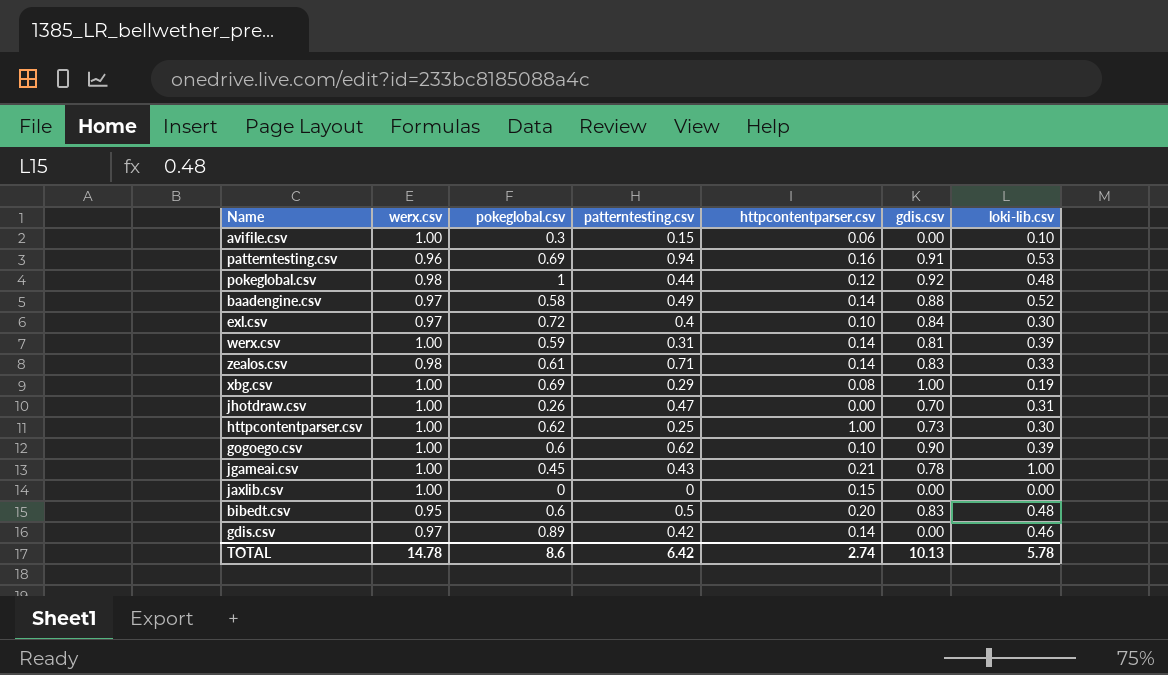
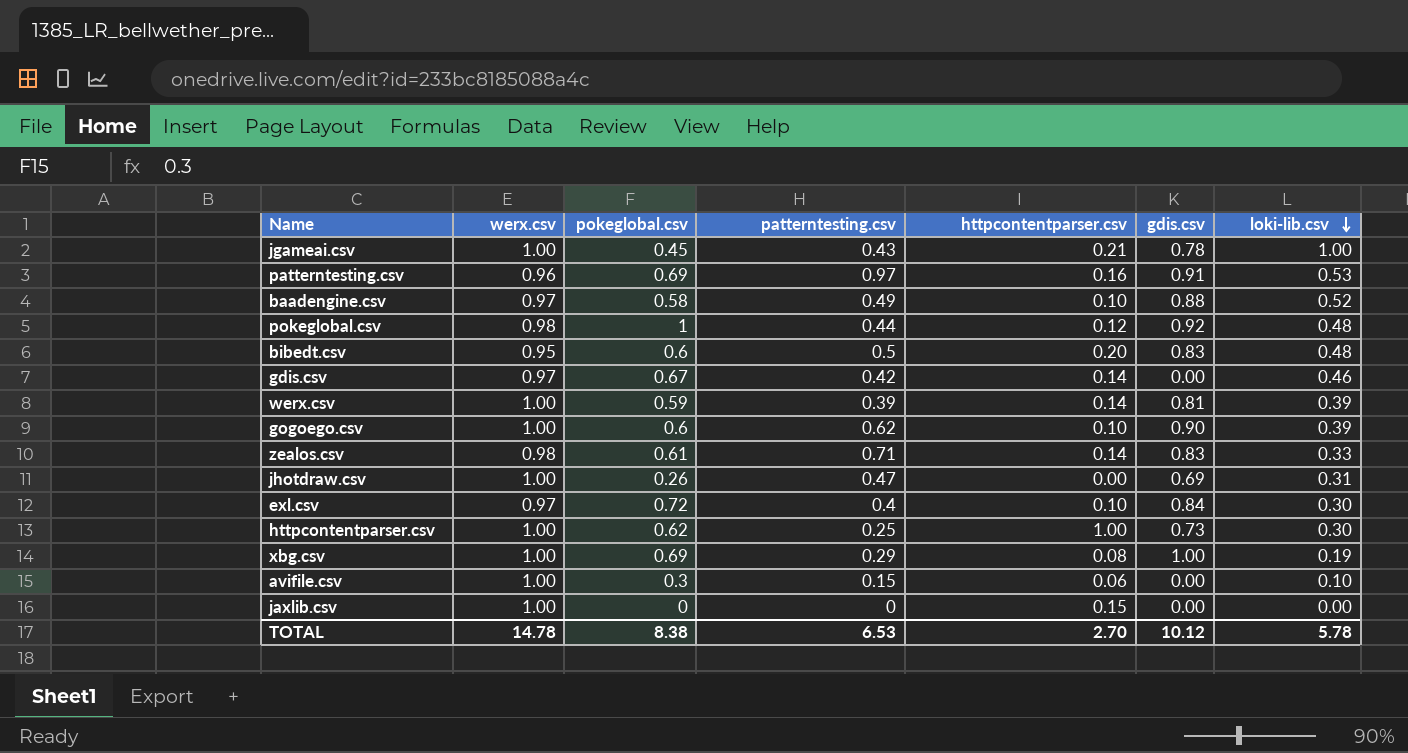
row order: none -> loki-lib.csv descending
patterntesting.csv | patterntesting.csv: 0.94 -> 0.97
baadengine.csv | httpcontentparser.csv: 0.14 -> 0.10
gdis.csv | pokeglobal.csv: 0.89 -> 0.67
werx.csv | patterntesting.csv: 0.31 -> 0.39
jhotdraw.csv | gdis.csv: 0.70 -> 0.69
TOTAL | pokeglobal.csv: 8.6 -> 8.38
TOTAL | patterntesting.csv: 6.42 -> 6.53
TOTAL | httpcontentparser.csv: 2.74 -> 2.70
TOTAL | gdis.csv: 10.13 -> 10.12

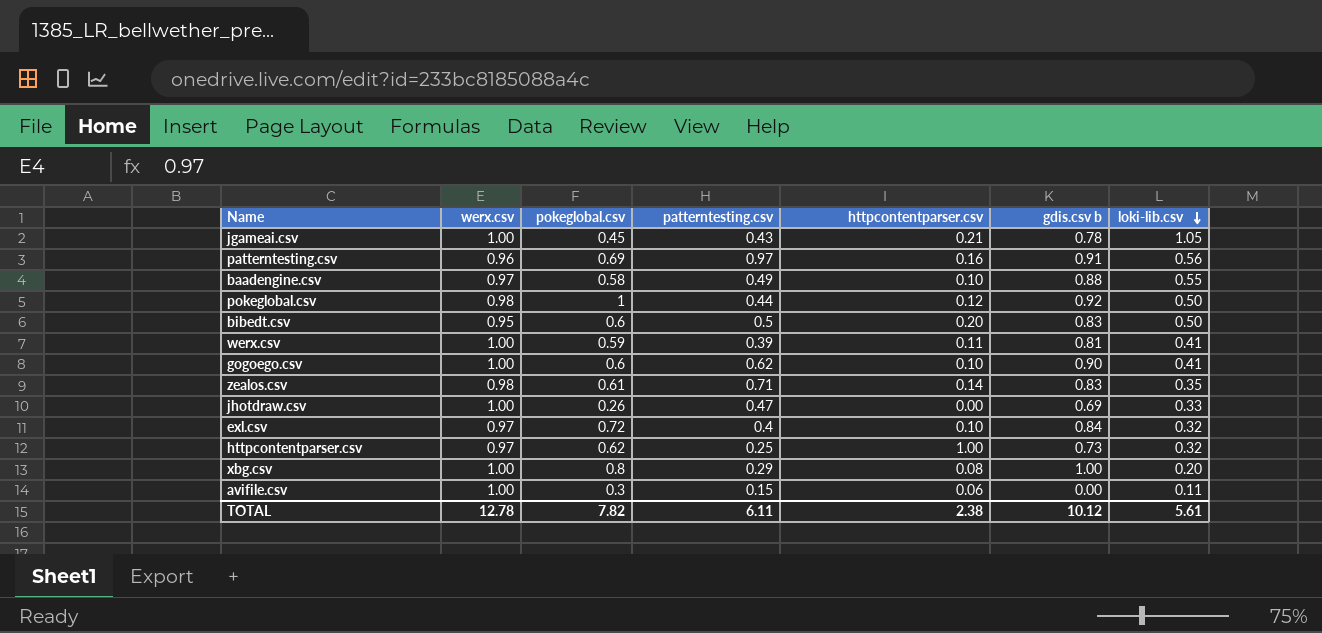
column name: gdis.csv -> gdis.csv b
row gdis.csv: 0.97 | 0.67 | 0.42 | 0.14 | 0.00 | 0.46 -> none
row jaxlib.csv: 1.00 | 0 | 0 | 0.15 | 0.00 | 0.00 -> none
jgameai.csv | loki-lib.csv: 1.00 -> 1.05
patterntesting.csv | loki-lib.csv: 0.53 -> 0.56
baadengine.csv | loki-lib.csv: 0.52 -> 0.55
pokeglobal.csv | loki-lib.csv: 0.48 -> 0.50
bibedt.csv | loki-lib.csv: 0.48 -> 0.50
werx.csv | httpcontentparser.csv: 0.14 -> 0.11
werx.csv | loki-lib.csv: 0.39 -> 0.41
gogoego.csv | loki-lib.csv: 0.39 -> 0.41
zealos.csv | loki-lib.csv: 0.33 -> 0.35
jhotdraw.csv | loki-lib.csv: 0.31 -> 0.33
exl.csv | loki-lib.csv: 0.30 -> 0.32
httpcontentparser.csv | werx.csv: 1.00 -> 0.97
httpcontentparser.csv | loki-lib.csv: 0.30 -> 0.32
xbg.csv | pokeglobal.csv: 0.69 -> 0.8
xbg.csv | loki-lib.csv: 0.19 -> 0.20
avifile.csv | loki-lib.csv: 0.10 -> 0.11
TOTAL | werx.csv: 14.78 -> 12.78
TOTAL | pokeglobal.csv: 8.38 -> 7.82
TOTAL | patterntesting.csv: 6.53 -> 6.11
TOTAL | httpcontentparser.csv: 2.70 -> 2.38
TOTAL | loki-lib.csv: 5.78 -> 5.61

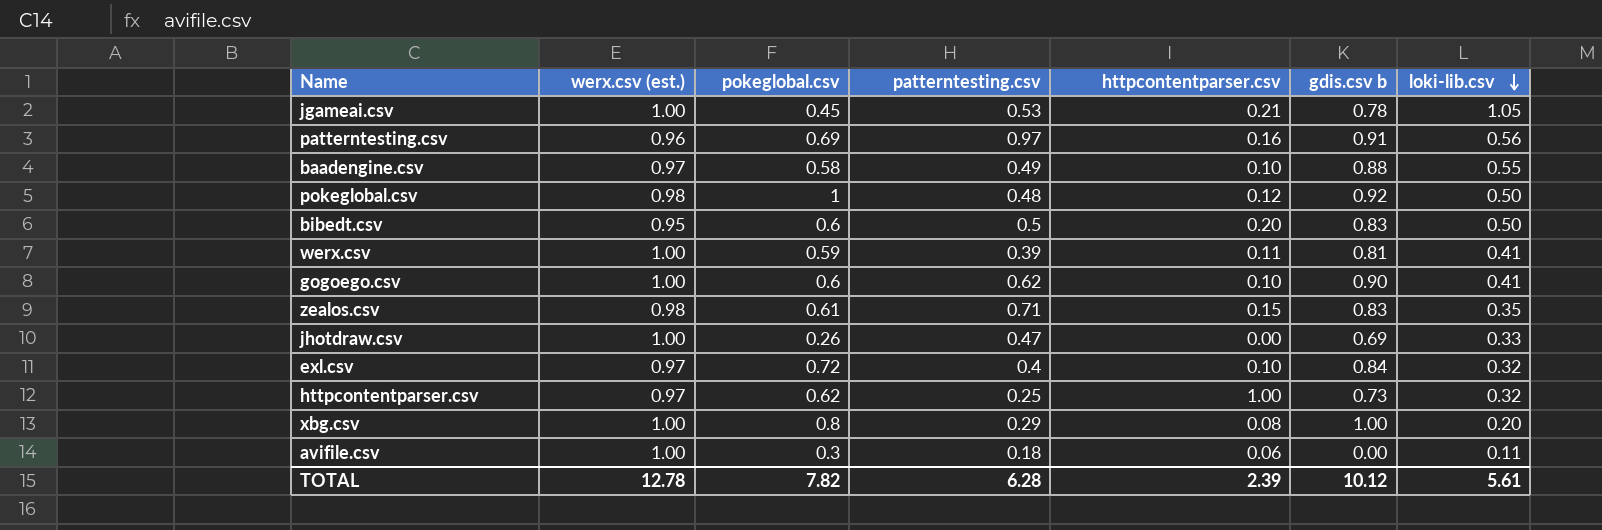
column name: werx.csv -> werx.csv (est.)
jgameai.csv | patterntesting.csv: 0.43 -> 0.53
pokeglobal.csv | patterntesting.csv: 0.44 -> 0.48
zealos.csv | httpcontentparser.csv: 0.14 -> 0.15
avifile.csv | patterntesting.csv: 0.15 -> 0.18
TOTAL | patterntesting.csv: 6.11 -> 6.28
TOTAL | httpcontentparser.csv: 2.38 -> 2.39

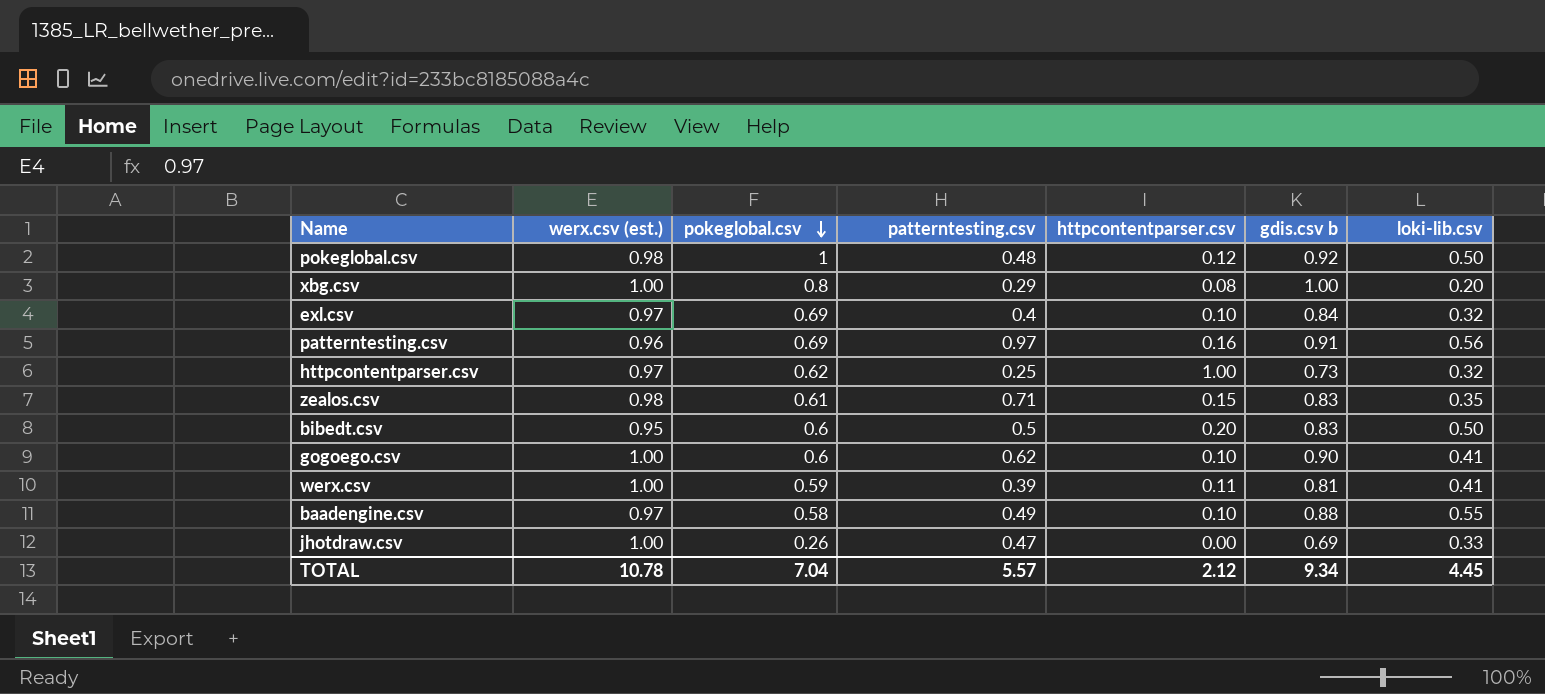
row order: loki-lib.csv descending -> pokeglobal.csv descending
row jgameai.csv: 1.00 | 0.45 | 0.53 | 0.21 | 0.78 | 1.05 -> none
row avifile.csv: 1.00 | 0.3 | 0.18 | 0.06 | 0.00 | 0.11 -> none
exl.csv | pokeglobal.csv: 0.72 -> 0.69
TOTAL | werx.csv (est.): 12.78 -> 10.78
TOTAL | pokeglobal.csv: 7.82 -> 7.04
TOTAL | patterntesting.csv: 6.28 -> 5.57
TOTAL | httpcontentparser.csv: 2.39 -> 2.12
TOTAL | gdis.csv b: 10.12 -> 9.34
TOTAL | loki-lib.csv: 5.61 -> 4.45

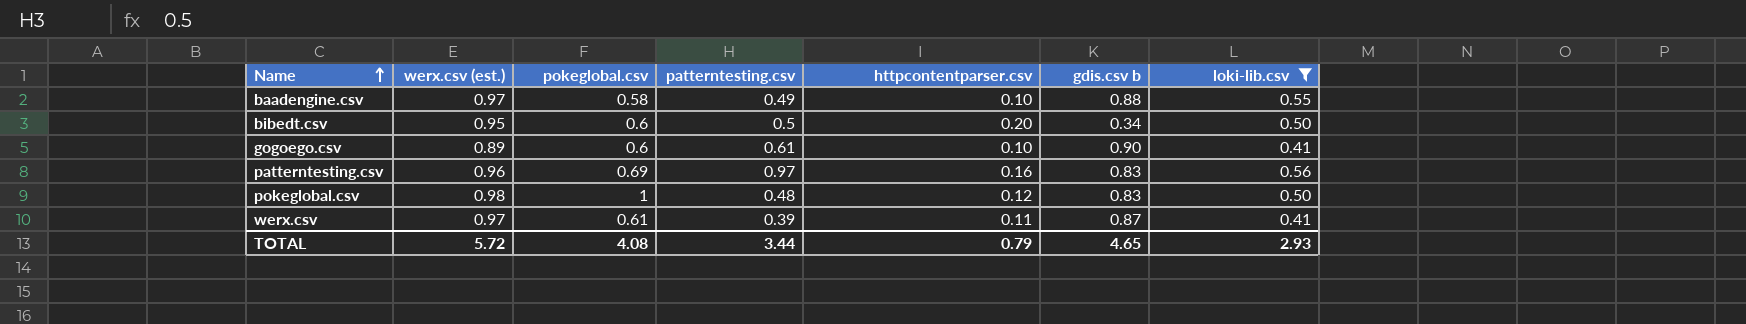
filter: none -> loki-lib.csv >= 0.41
row order: pokeglobal.csv descending -> Name ascending
bibedt.csv | gdis.csv b: 0.83 -> 0.34
gogoego.csv | werx.csv (est.): 1.00 -> 0.89
gogoego.csv | patterntesting.csv: 0.62 -> 0.61
patterntesting.csv | gdis.csv b: 0.91 -> 0.83
pokeglobal.csv | gdis.csv b: 0.92 -> 0.83
werx.csv | werx.csv (est.): 1.00 -> 0.97
werx.csv | pokeglobal.csv: 0.59 -> 0.61
werx.csv | gdis.csv b: 0.81 -> 0.87
TOTAL | werx.csv (est.): 10.78 -> 5.72
TOTAL | pokeglobal.csv: 7.04 -> 4.08
TOTAL | patterntesting.csv: 5.57 -> 3.44
TOTAL | httpcontentparser.csv: 2.12 -> 0.79
TOTAL | gdis.csv b: 9.34 -> 4.65
TOTAL | loki-lib.csv: 4.45 -> 2.93

